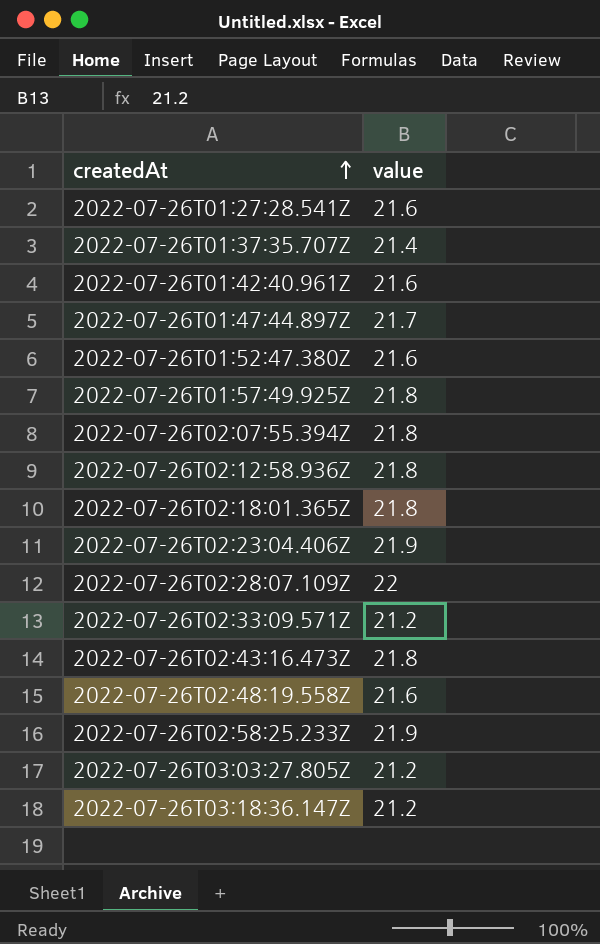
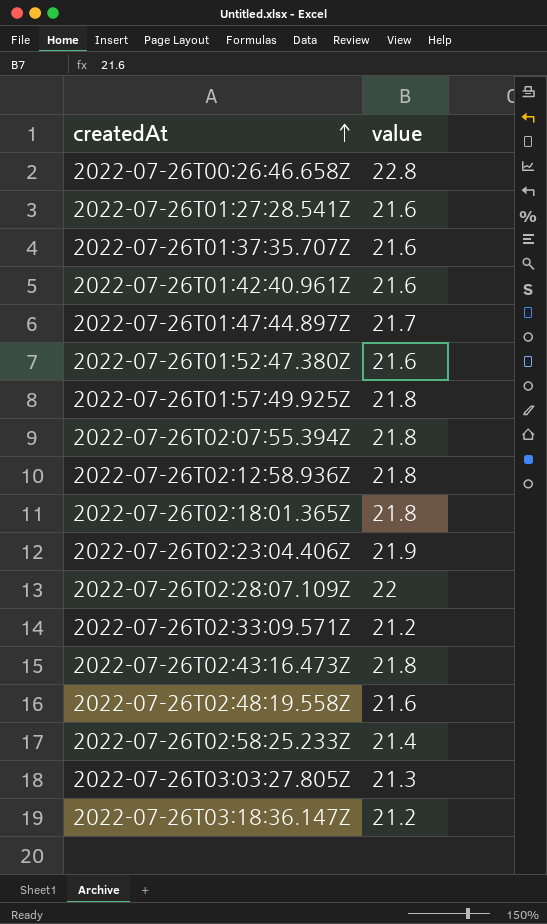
row 2022-07-26T00:26:46.658Z: none -> 22.8
2022-07-26T01:37:35.707Z | value: 21.4 -> 21.6
2022-07-26T02:58:25.233Z | value: 21.9 -> 21.4
2022-07-26T03:03:27.805Z | value: 21.2 -> 21.3

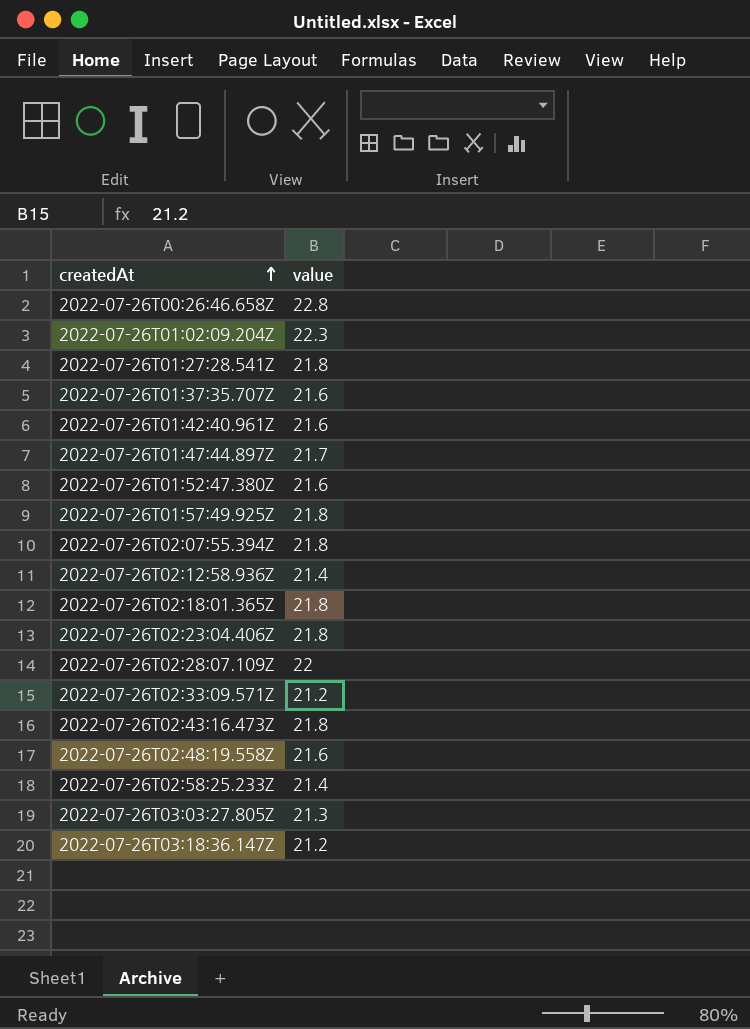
row 2022-07-26T01:02:09.204Z: none -> 22.3
2022-07-26T01:27:28.541Z | value: 21.6 -> 21.8
2022-07-26T02:12:58.936Z | value: 21.8 -> 21.4
2022-07-26T02:23:04.406Z | value: 21.9 -> 21.8

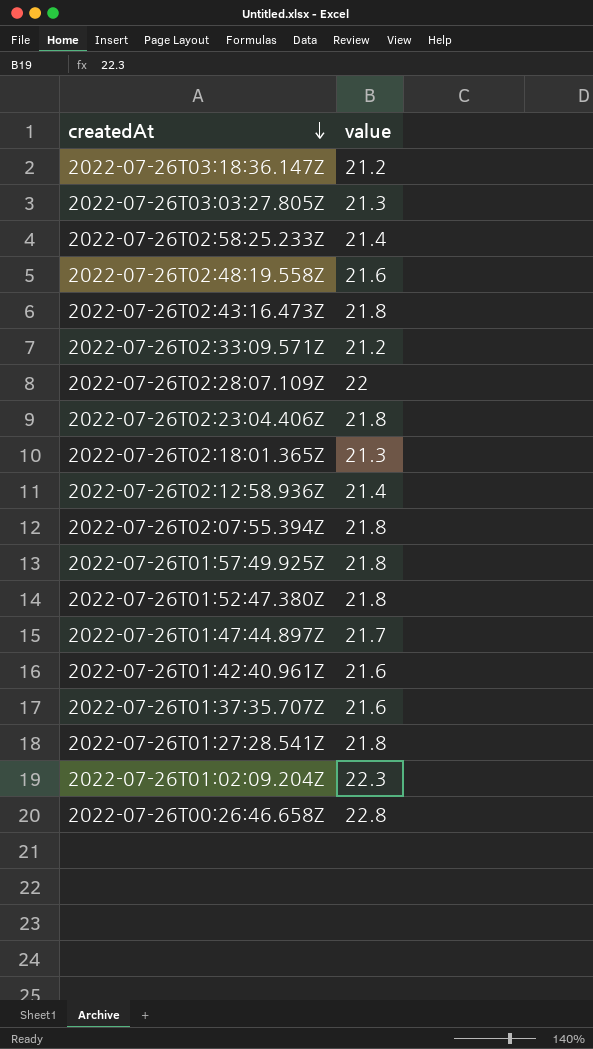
row order: createdAt ascending -> createdAt descending
2022-07-26T02:18:01.365Z | value: 21.8 -> 21.3
2022-07-26T01:52:47.380Z | value: 21.6 -> 21.8

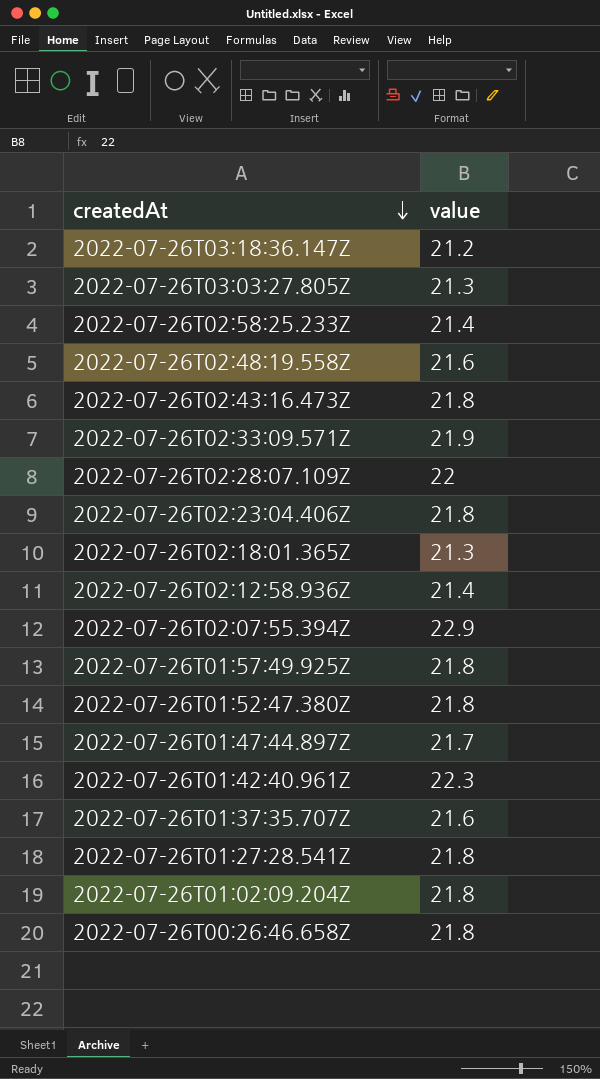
2022-07-26T02:33:09.571Z | value: 21.2 -> 21.9
2022-07-26T02:07:55.394Z | value: 21.8 -> 22.9
2022-07-26T01:42:40.961Z | value: 21.6 -> 22.3
2022-07-26T01:02:09.204Z | value: 22.3 -> 21.8
2022-07-26T00:26:46.658Z | value: 22.8 -> 21.8

